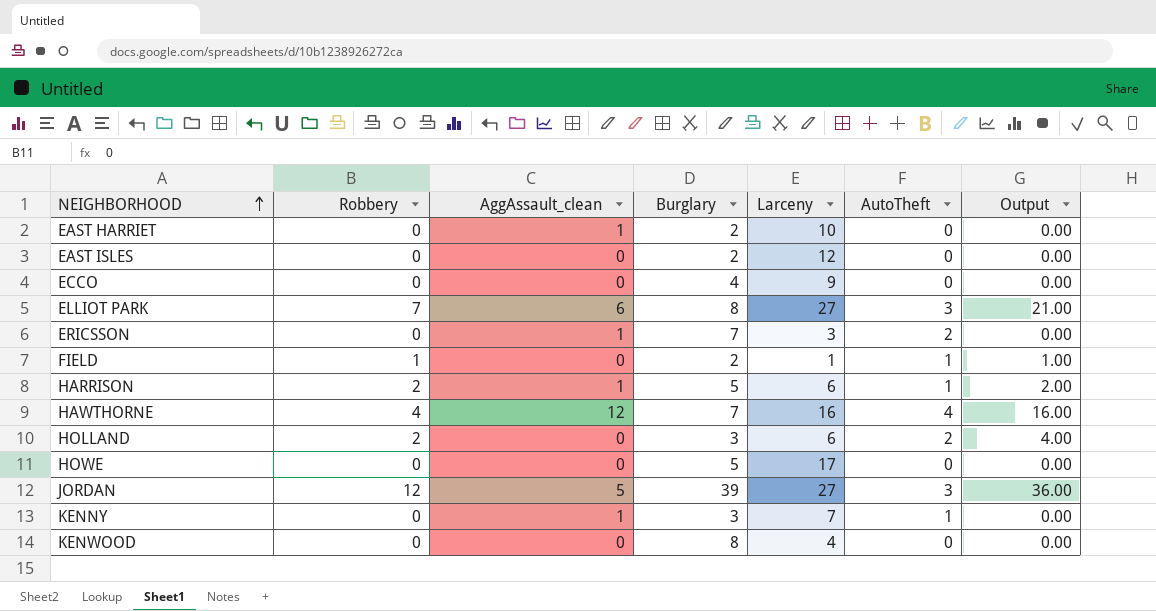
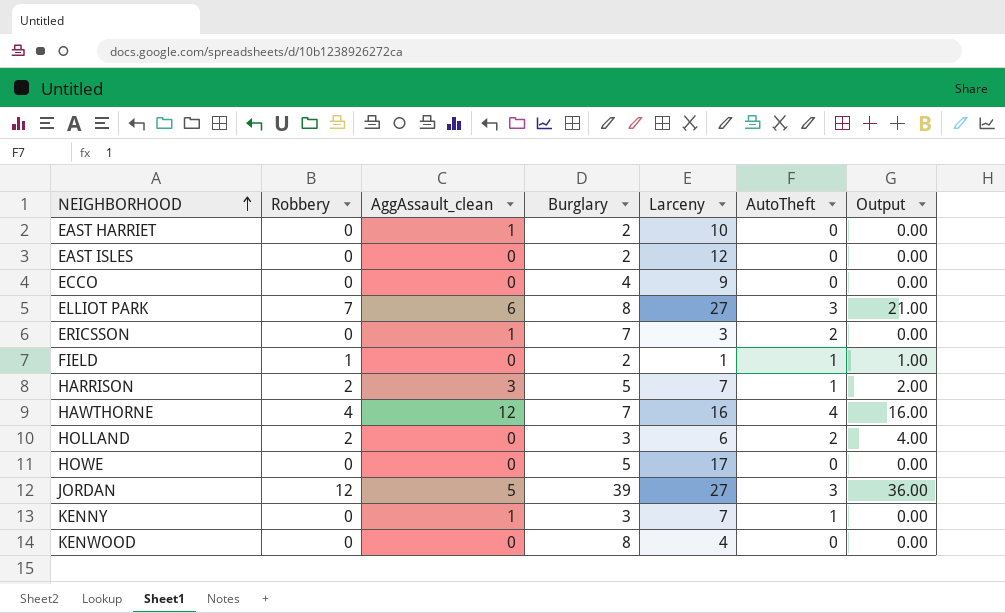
HARRISON | AggAssault_clean: 1 -> 3
HARRISON | Larceny: 6 -> 7

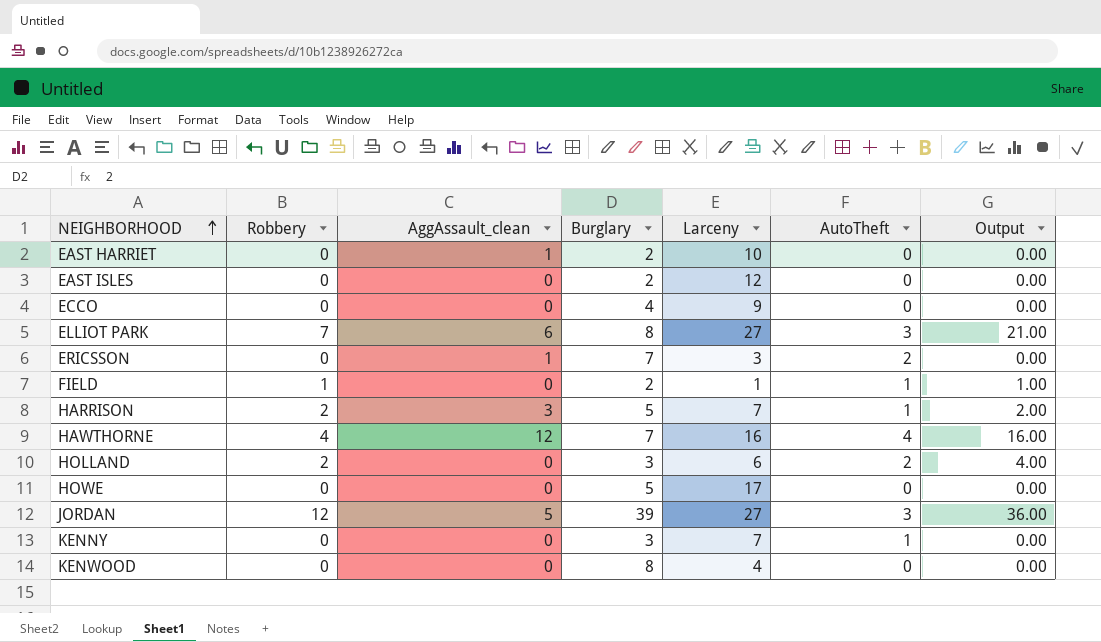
KENNY | AggAssault_clean: 1 -> 0

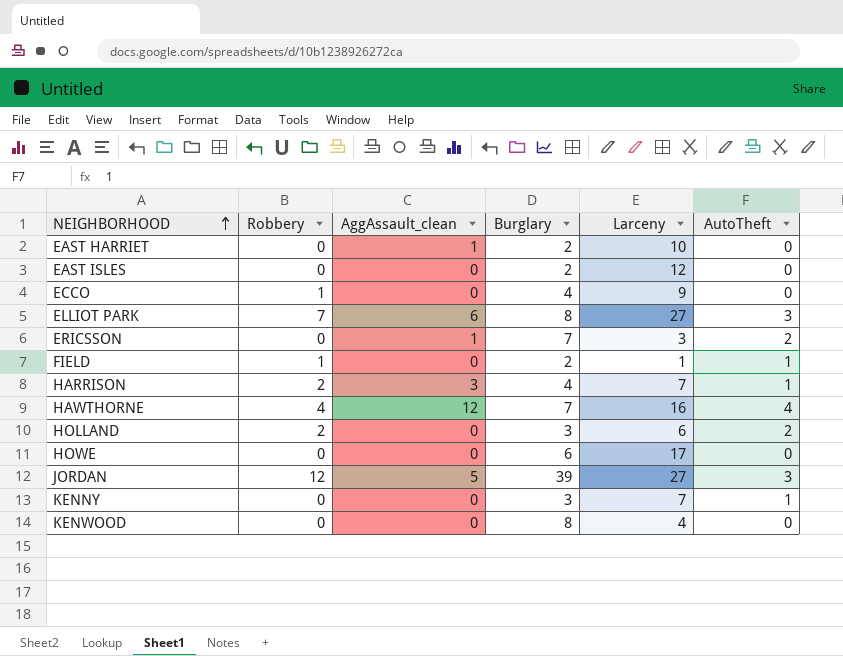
column Output | formula: [Robbery] * [AutoTheft] -> none
ECCO | Robbery: 0 -> 1
HARRISON | Burglary: 5 -> 4
HOWE | Burglary: 5 -> 6

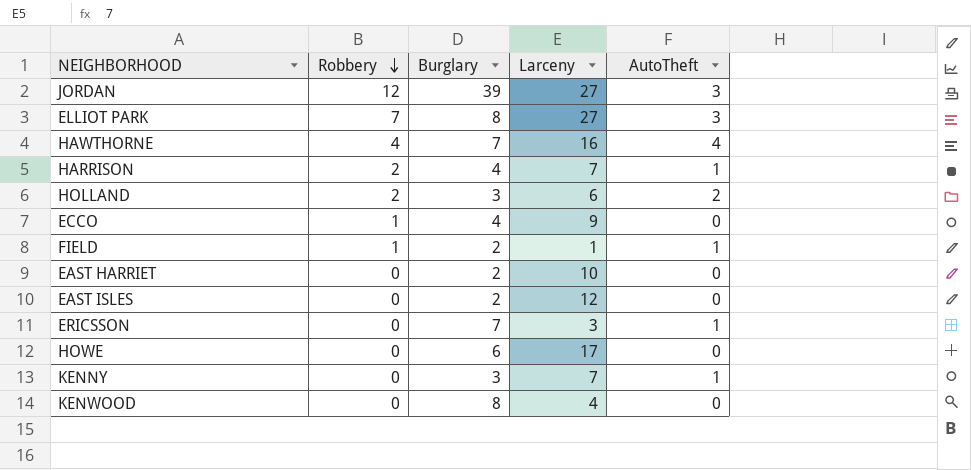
row order: NEIGHBORHOOD ascending -> Robbery descending
column AggAssault_clean | position: 3 -> none
ERICSSON | AutoTheft: 2 -> 1

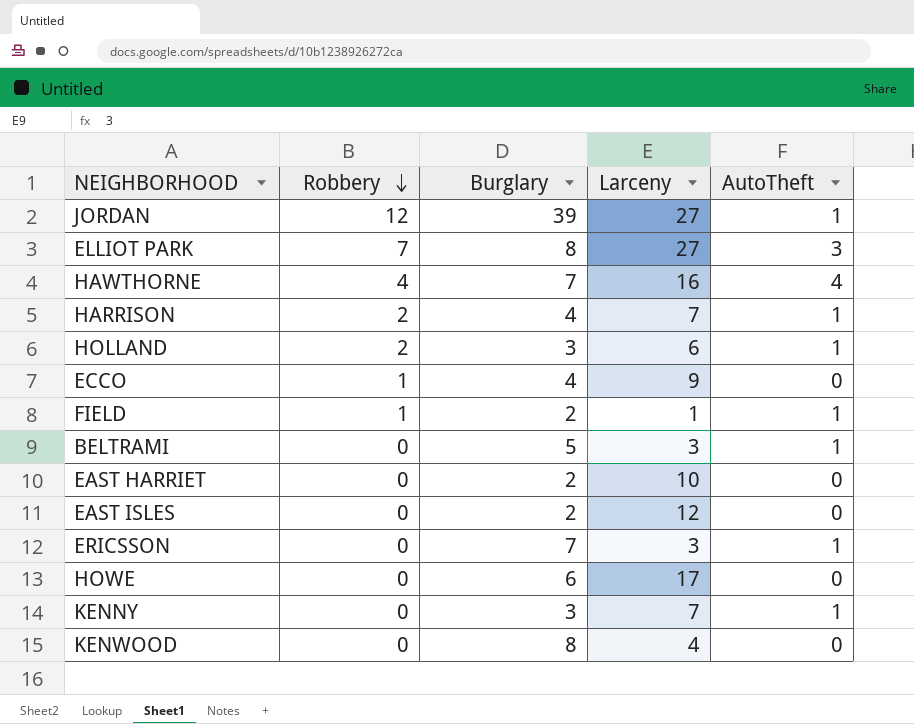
JORDAN | AutoTheft: 3 -> 1
HOLLAND | AutoTheft: 2 -> 1
row BELTRAMI: none -> 0 | 5 | 3 | 1

